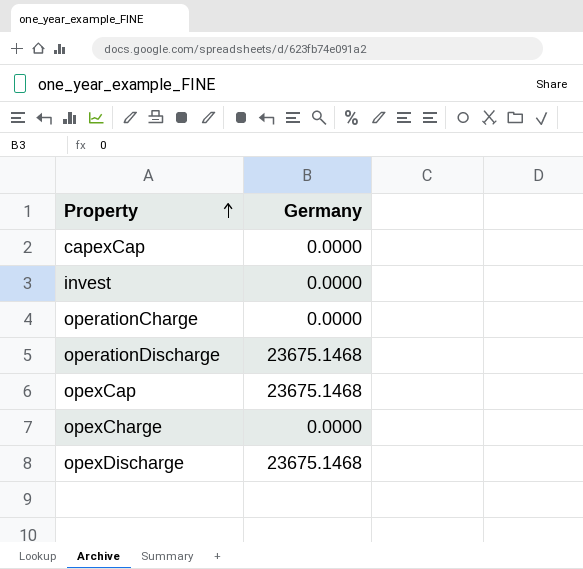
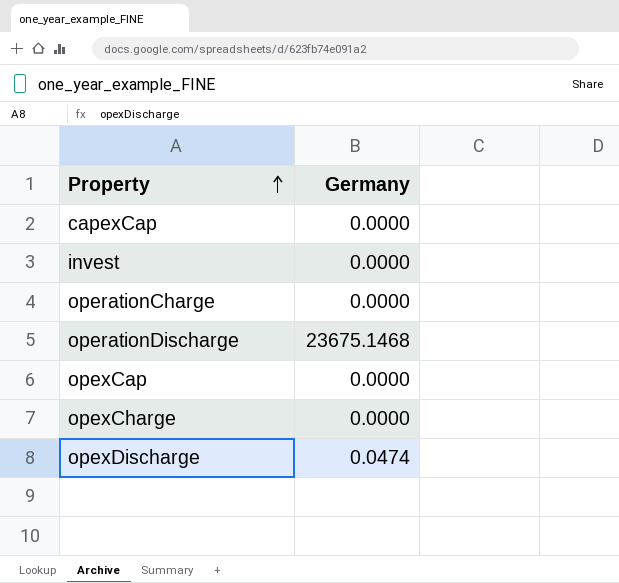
opexCap | Germany: 23675.1468 -> 0.0000
opexDischarge | Germany: 23675.1468 -> 0.0474

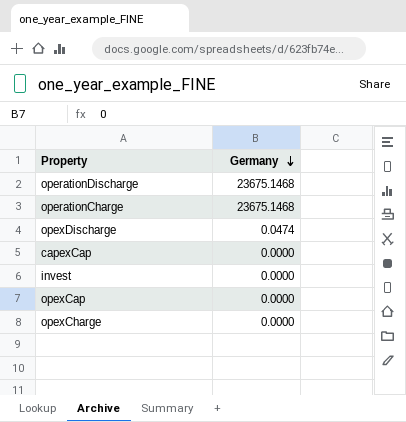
row order: Property ascending -> Germany descending
operationCharge | Germany: 0.0000 -> 23675.1468

